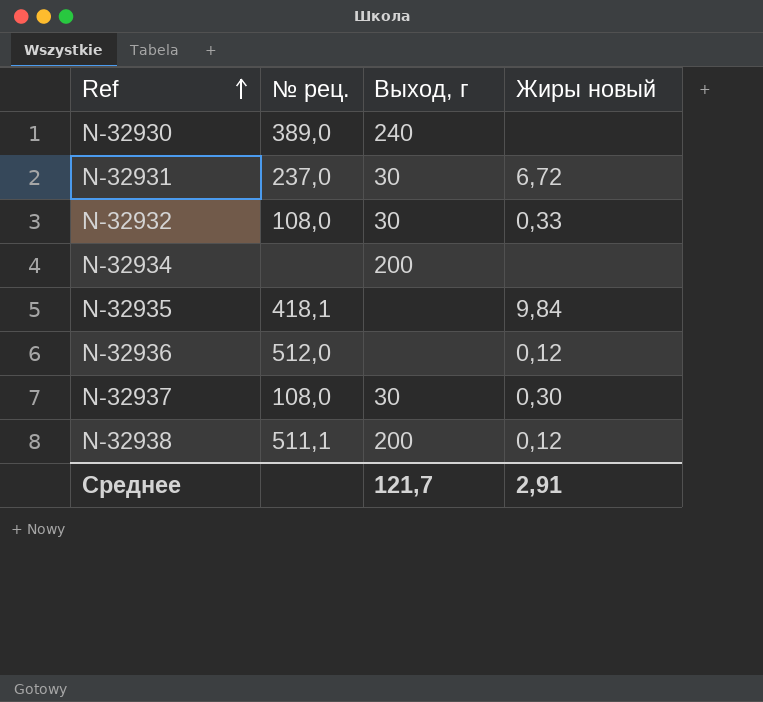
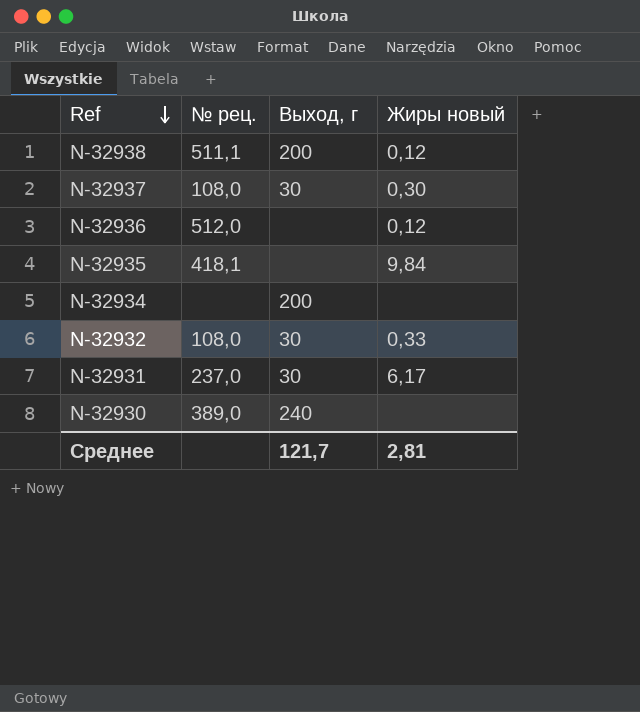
row order: Ref ascending -> Ref descending
N-32931 | Жиры новый: 6,72 -> 6,17
Среднее | Жиры новый: 2,91 -> 2,81

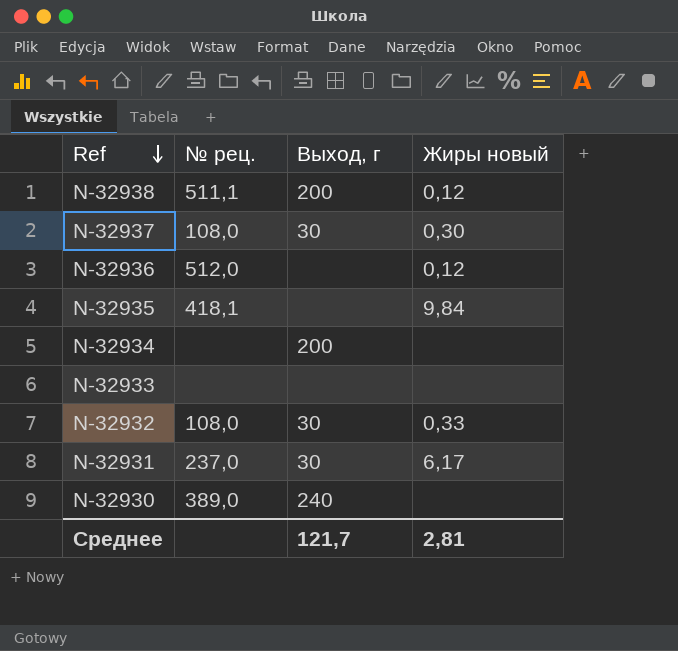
row N-32933: none -> none | none | none

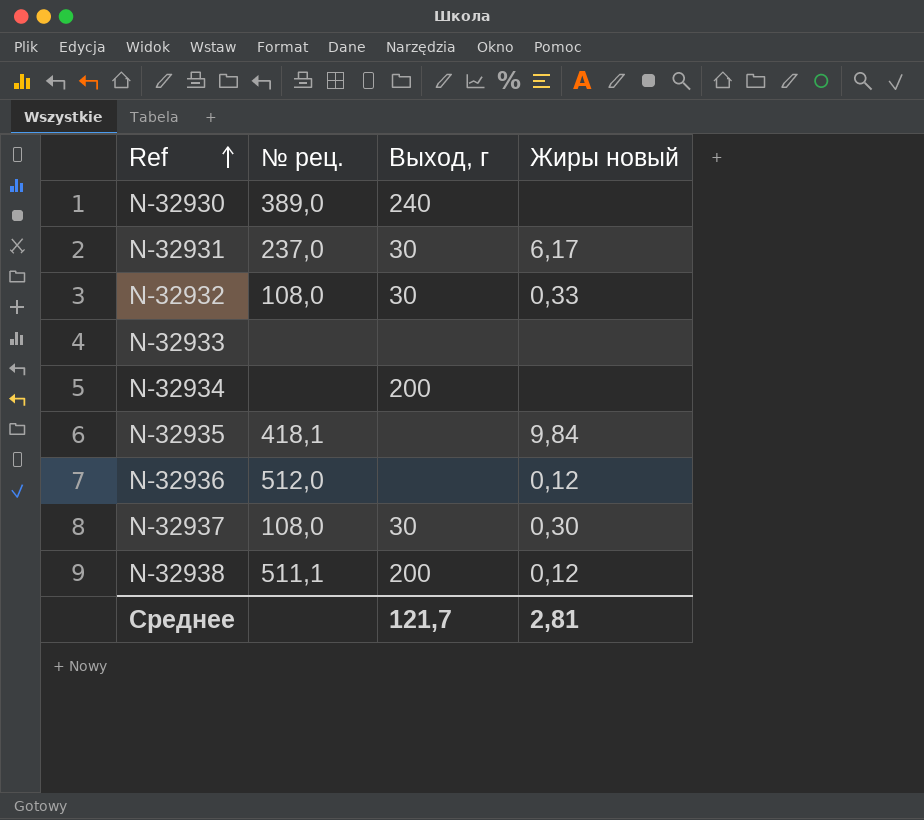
row order: Ref descending -> Ref ascending

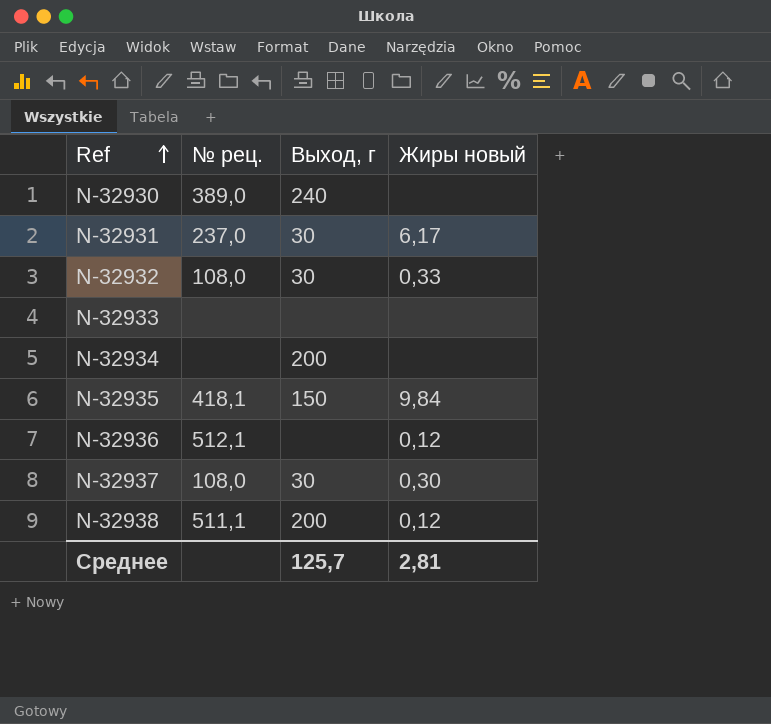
N-32935 | Выход, г: none -> 150
N-32936 | № рец.: 512,0 -> 512,1
Среднее | Выход, г: 121,7 -> 125,7

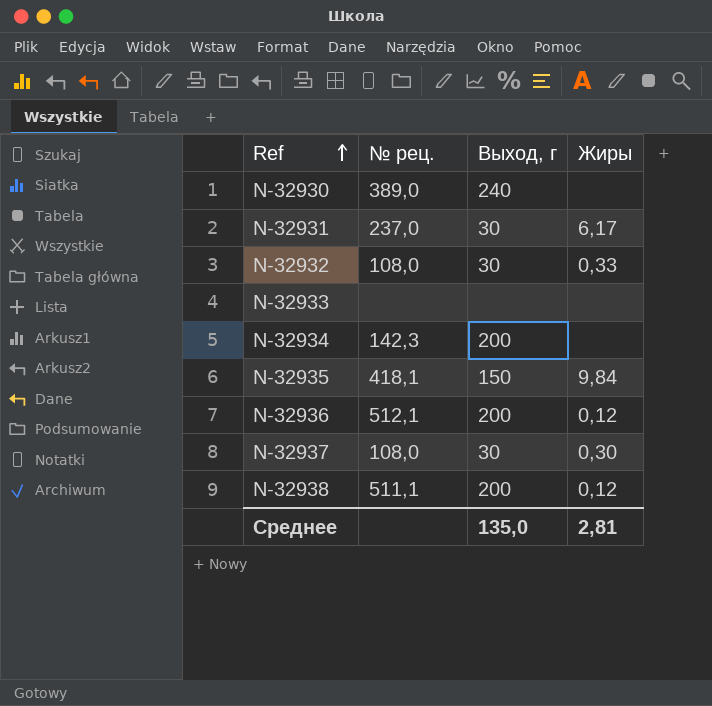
column name: Жиры новый -> Жиры
N-32934 | № рец.: none -> 142,3
N-32936 | Выход, г: none -> 200
Среднее | Выход, г: 125,7 -> 135,0

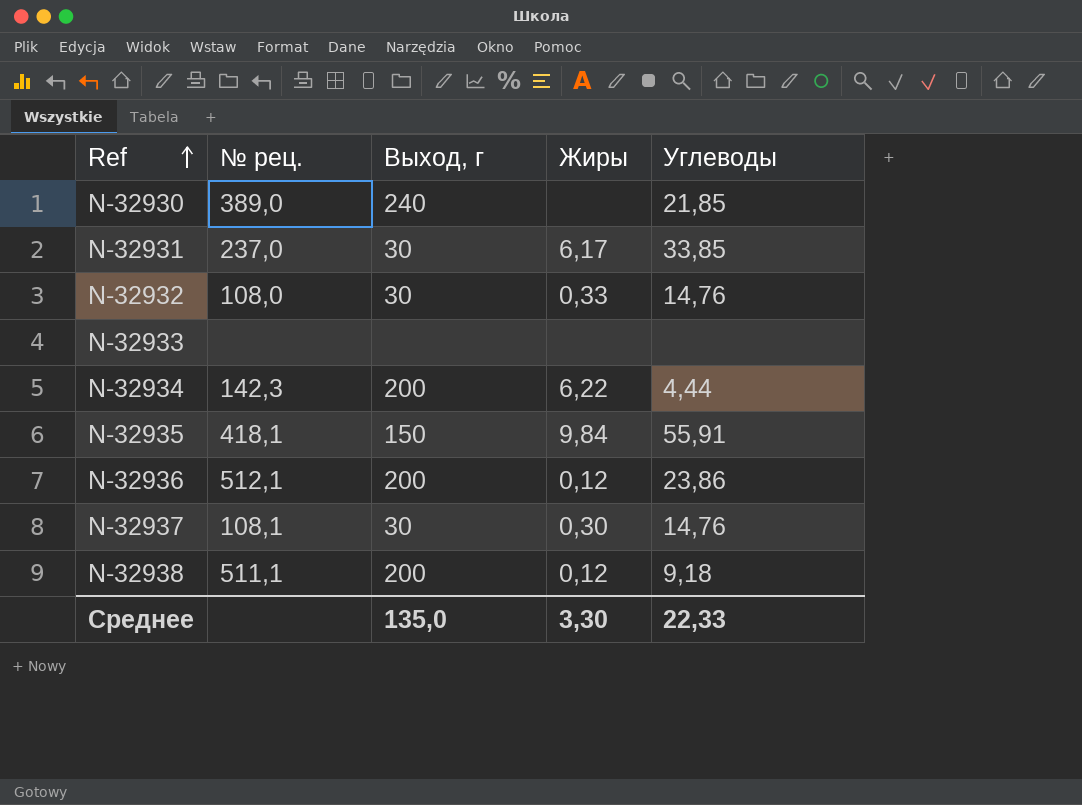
column Углеводы | position: none -> 5
N-32934 | Жиры: none -> 6,22
N-32937 | № рец.: 108,0 -> 108,1
Среднее | Жиры: 2,81 -> 3,30

